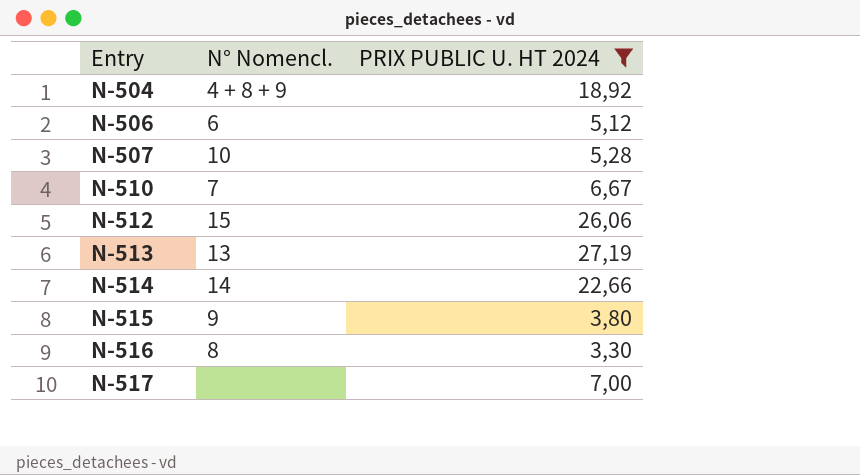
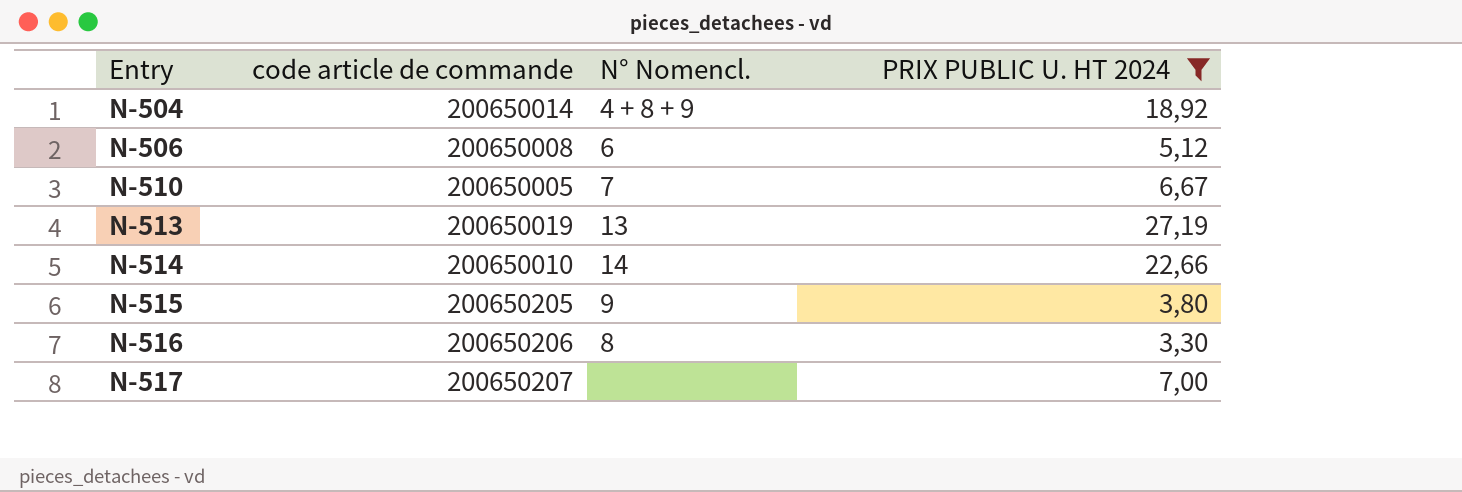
column code article de commande | position: none -> 2
row N-507: 10 | 5,28 -> none
row N-512: 15 | 26,06 -> none

